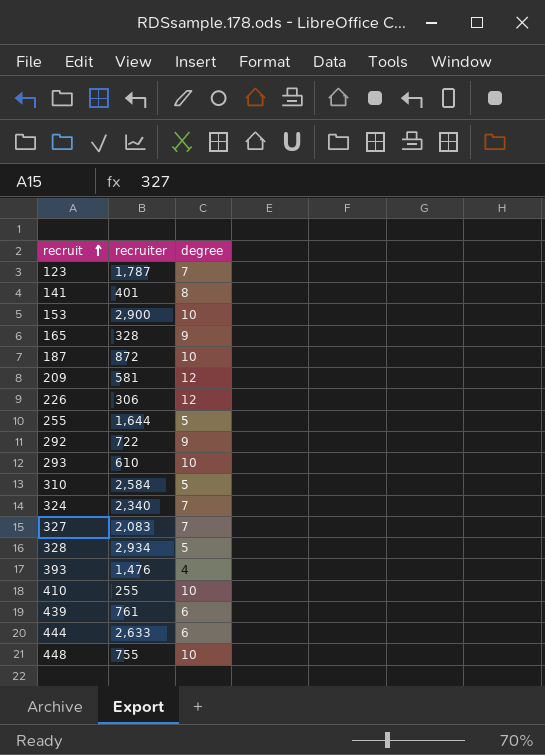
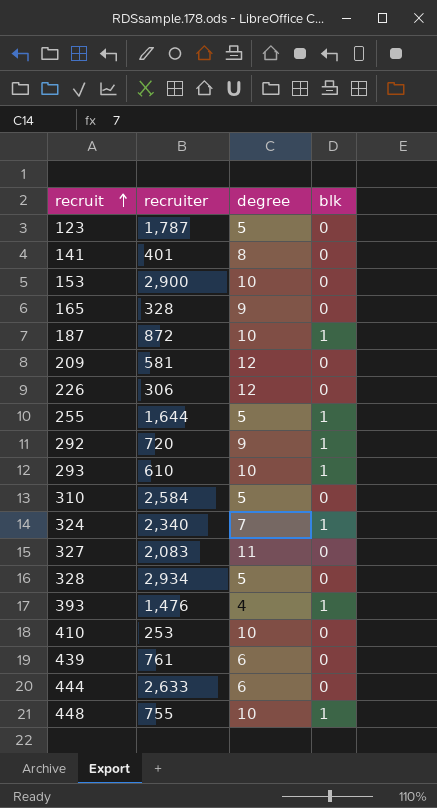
column blk | position: none -> 4
123 | degree: 7 -> 5
292 | recruiter: 722 -> 720
327 | degree: 7 -> 11
410 | recruiter: 255 -> 253

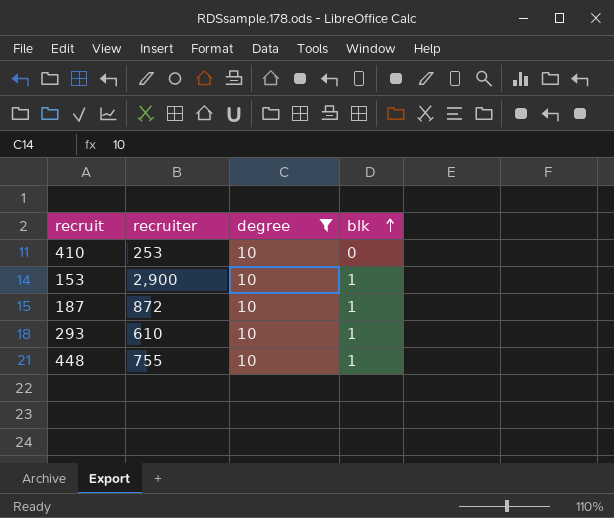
filter: none -> degree = 10
row order: recruit ascending -> blk ascending
153 | blk: 0 -> 1

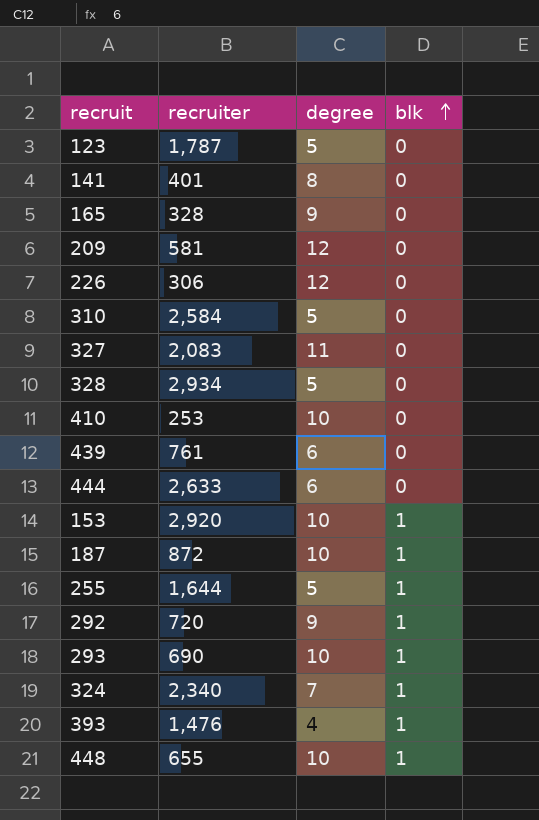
filter: degree = 10 -> none
153 | recruiter: 2,900 -> 2,920
293 | recruiter: 610 -> 690
448 | recruiter: 755 -> 655

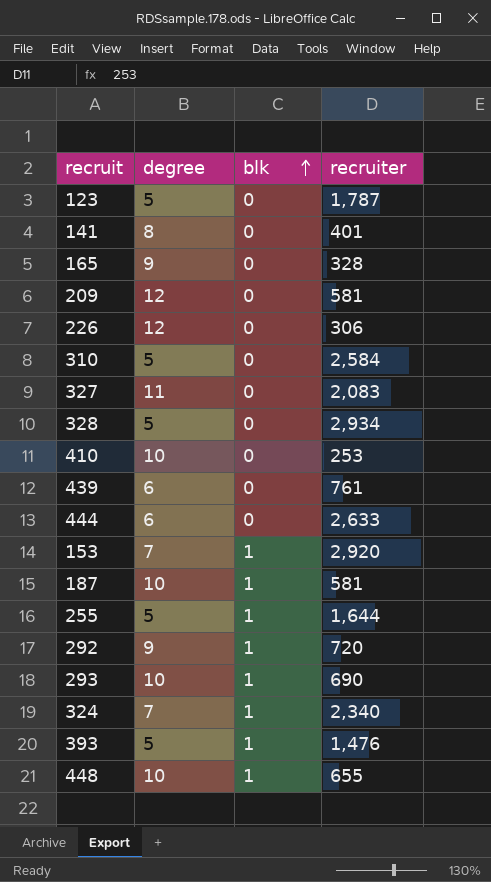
column recruiter | position: 2 -> 4
153 | degree: 10 -> 7
187 | recruiter: 872 -> 581
393 | degree: 4 -> 5

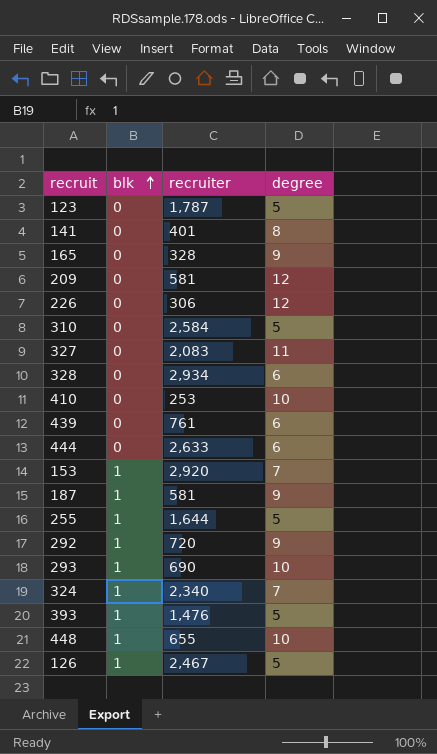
column degree | position: 2 -> 4
328 | degree: 5 -> 6
187 | degree: 10 -> 9
row 126: none -> 1 | 2,467 | 5

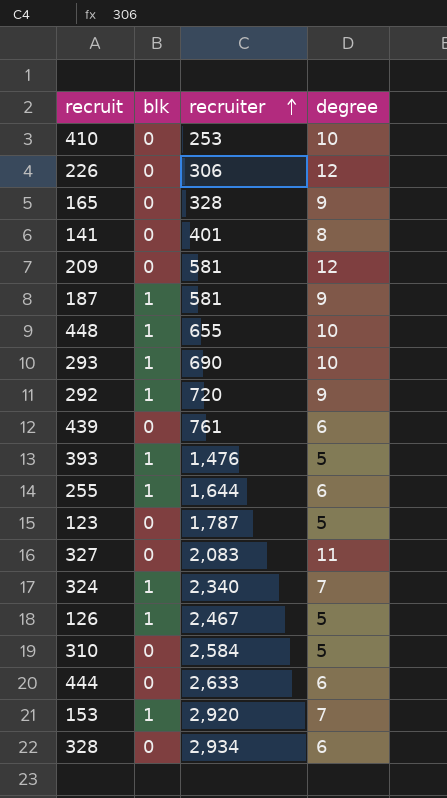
row order: blk ascending -> recruiter ascending
255 | degree: 5 -> 6

